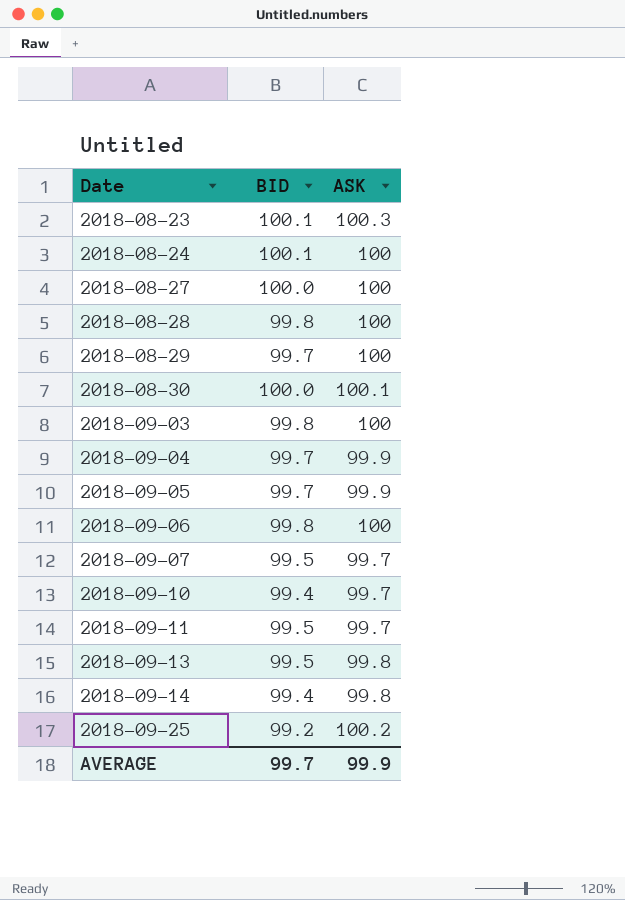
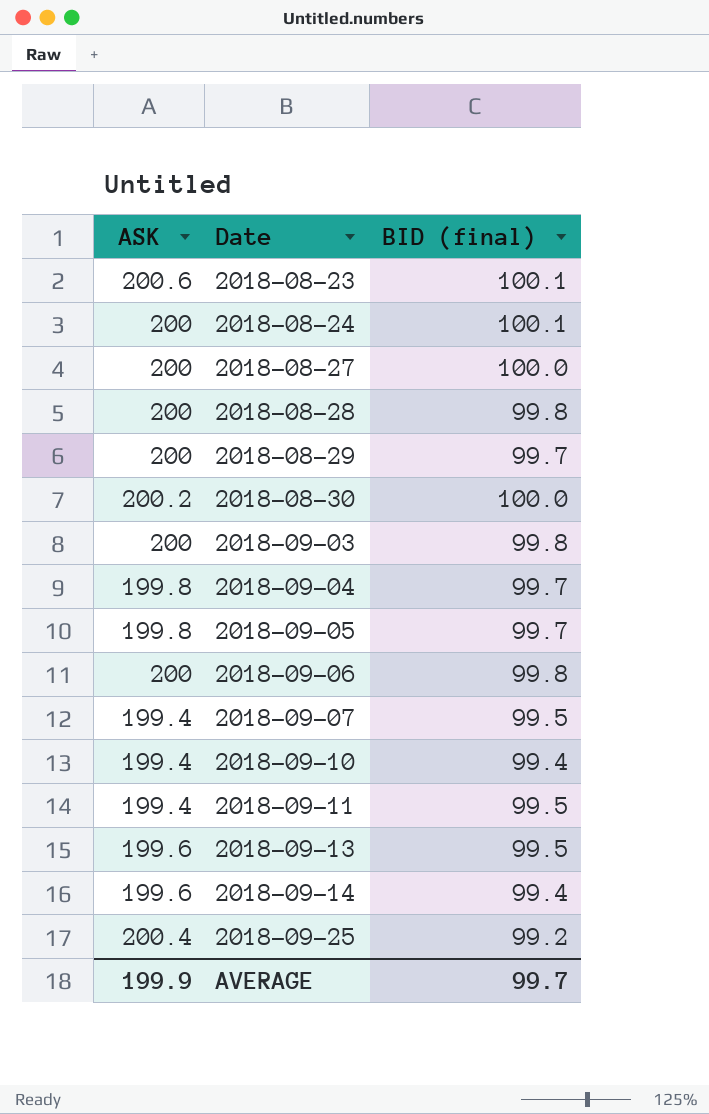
column ASK | position: 3 -> 1
column name: BID -> BID (final)
2018-08-23 | ASK: 100.3 -> 200.6
2018-08-24 | ASK: 100 -> 200
2018-08-27 | ASK: 100 -> 200
2018-08-28 | ASK: 100 -> 200
2018-08-29 | ASK: 100 -> 200
2018-08-30 | ASK: 100.1 -> 200.2
2018-09-03 | ASK: 100 -> 200
2018-09-04 | ASK: 99.9 -> 199.8
2018-09-05 | ASK: 99.9 -> 199.8
2018-09-06 | ASK: 100 -> 200
2018-09-07 | ASK: 99.7 -> 199.4
2018-09-10 | ASK: 99.7 -> 199.4
2018-09-11 | ASK: 99.7 -> 199.4
2018-09-13 | ASK: 99.8 -> 199.6
2018-09-14 | ASK: 99.8 -> 199.6
2018-09-25 | ASK: 100.2 -> 200.4
AVERAGE | ASK: 99.9 -> 199.9

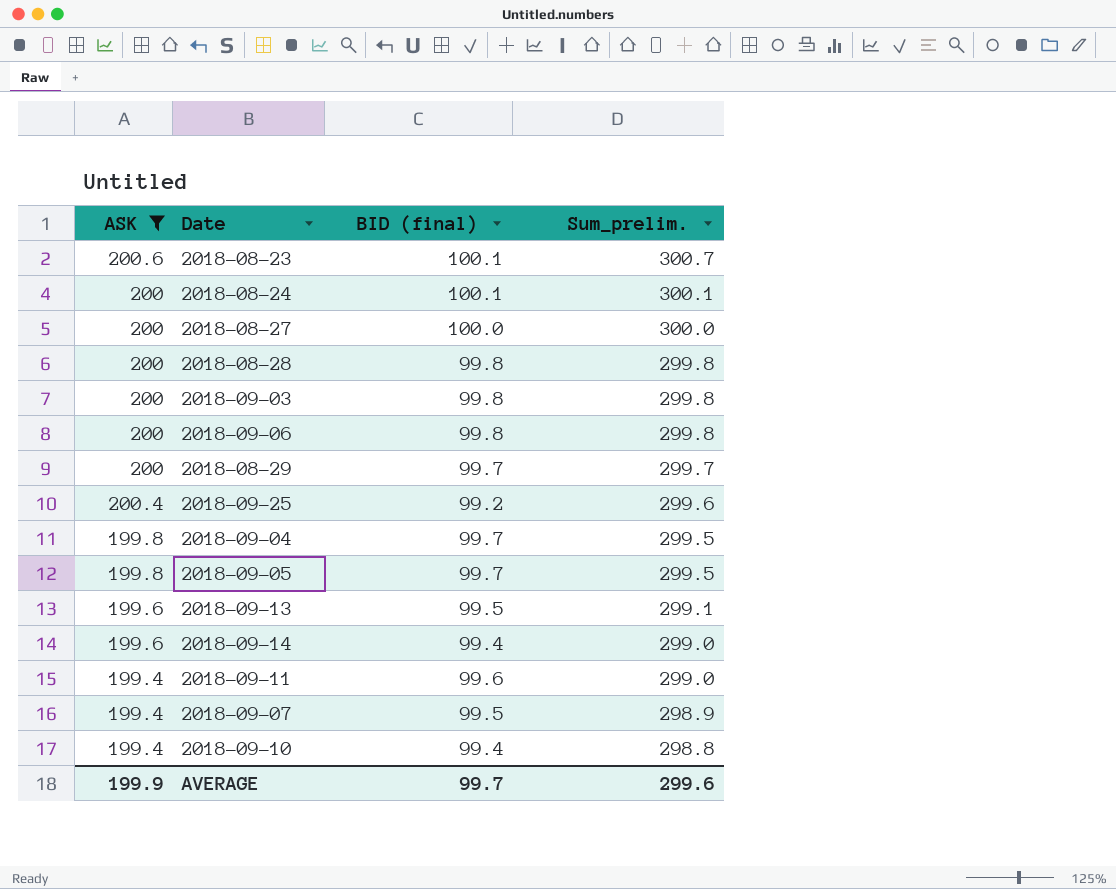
filter: none -> ASK != 200.2
row order: Date ascending -> Sum_prelim. descending
column Sum_prelim. | formula: none -> [ASK] + [BID (final)]
2018-09-11 | BID (final): 99.5 -> 99.6

